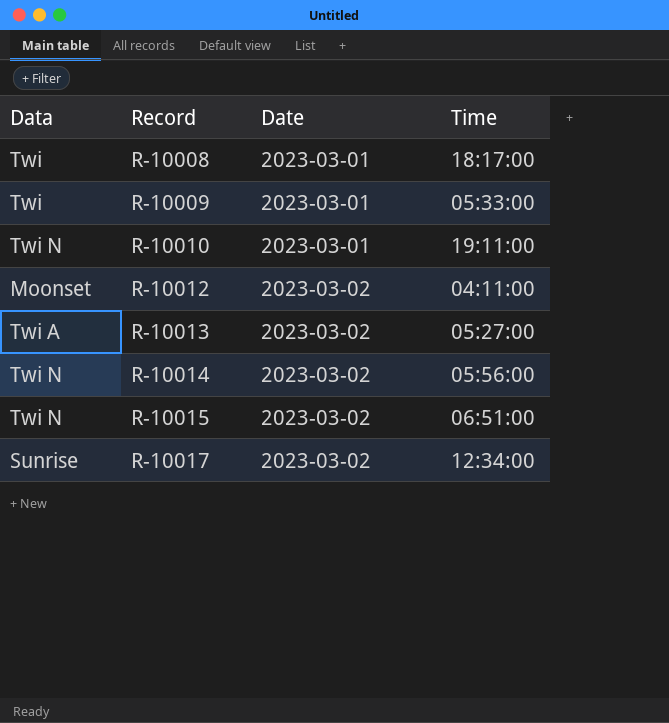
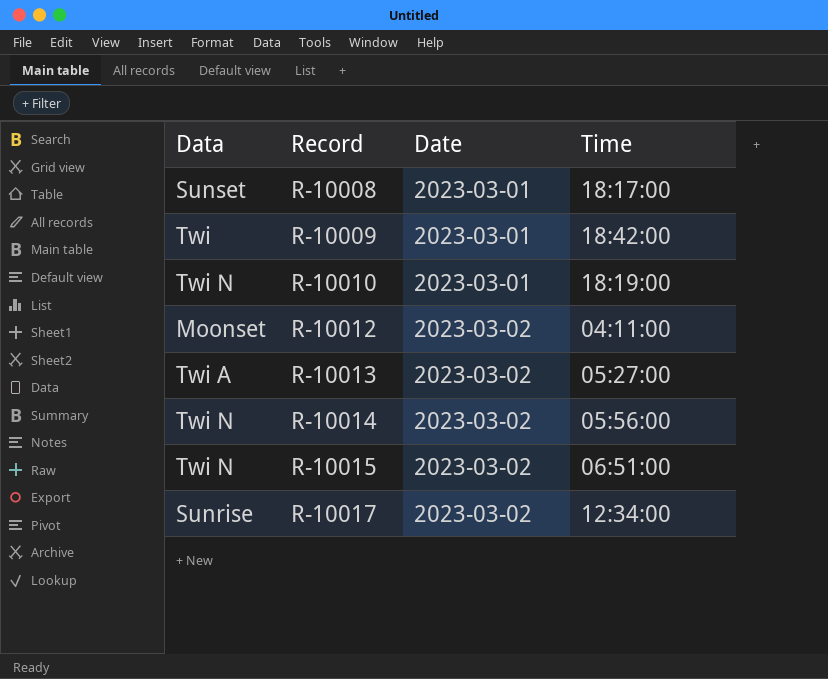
R-10008 | Data: Twi -> Sunset
R-10009 | Time: 05:33:00 -> 18:42:00
R-10010 | Time: 19:11:00 -> 18:19:00

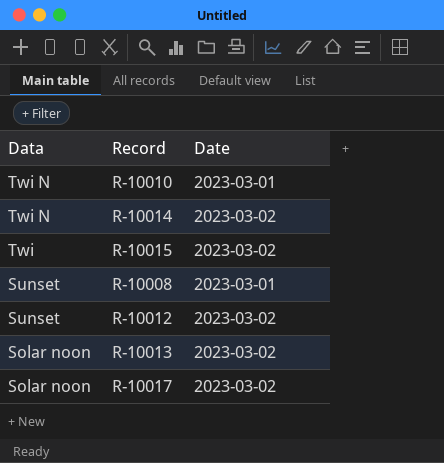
row order: Record ascending -> Data descending
column Time | position: 4 -> none
row R-10009: Twi | 2023-03-01 | 18:42:00 -> none
R-10015 | Data: Twi N -> Twi
R-10012 | Data: Moonset -> Sunset
R-10013 | Data: Twi A -> Solar noon
R-10017 | Data: Sunrise -> Solar noon

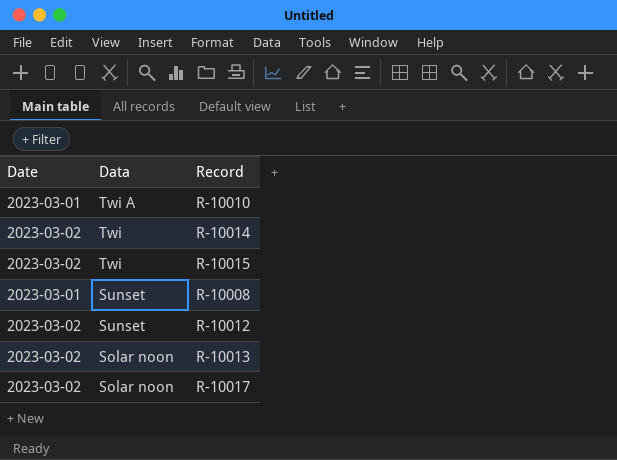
column Date | position: 3 -> 1
R-10010 | Data: Twi N -> Twi A
R-10014 | Data: Twi N -> Twi

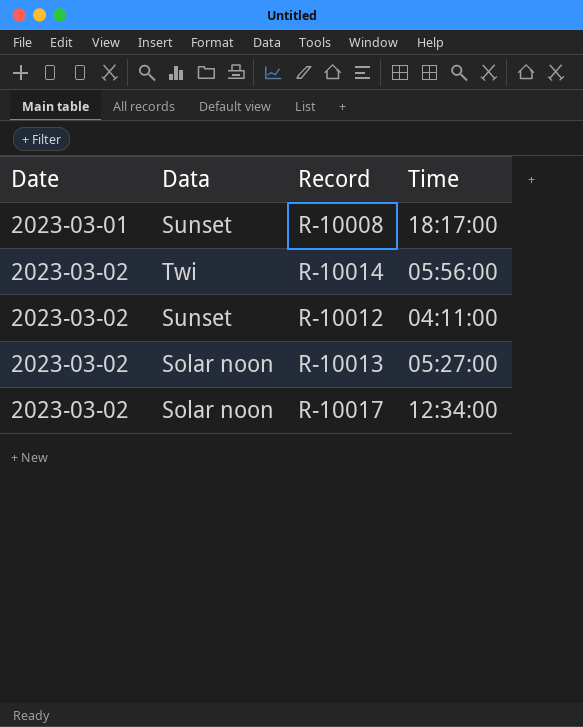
row order: Data descending -> Date ascending
column Time | position: none -> 4
row R-10010: 2023-03-01 | Twi A -> none
row R-10015: 2023-03-02 | Twi -> none

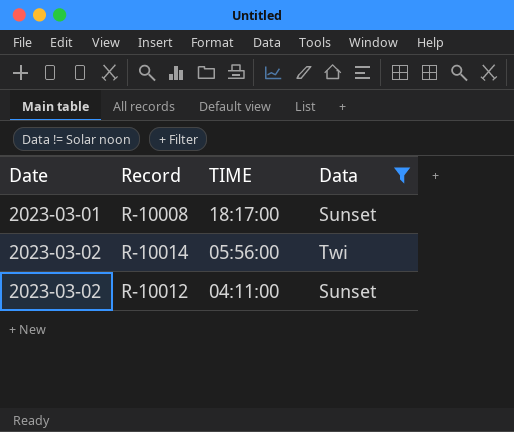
filter: none -> Data != Solar noon
column name: Time -> TIME
column Data | position: 2 -> 4

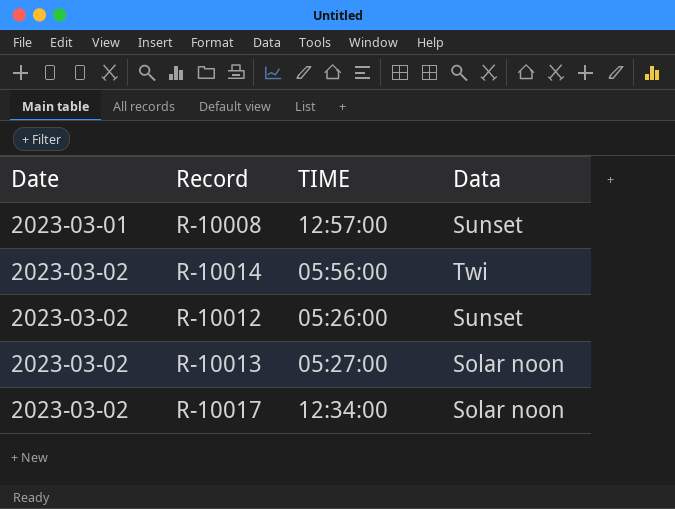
filter: Data != Solar noon -> none
R-10008 | TIME: 18:17:00 -> 12:57:00
R-10012 | TIME: 04:11:00 -> 05:26:00

